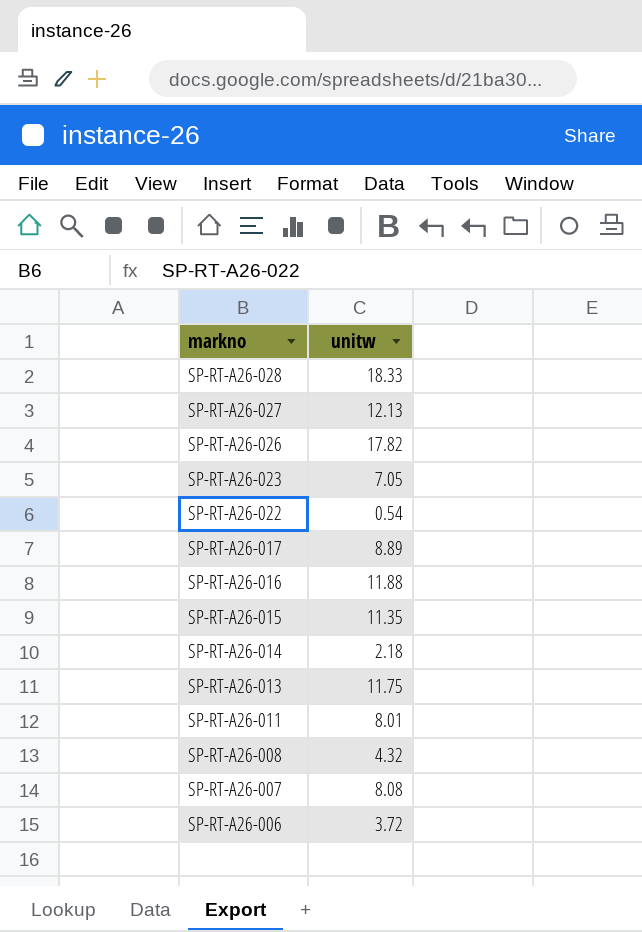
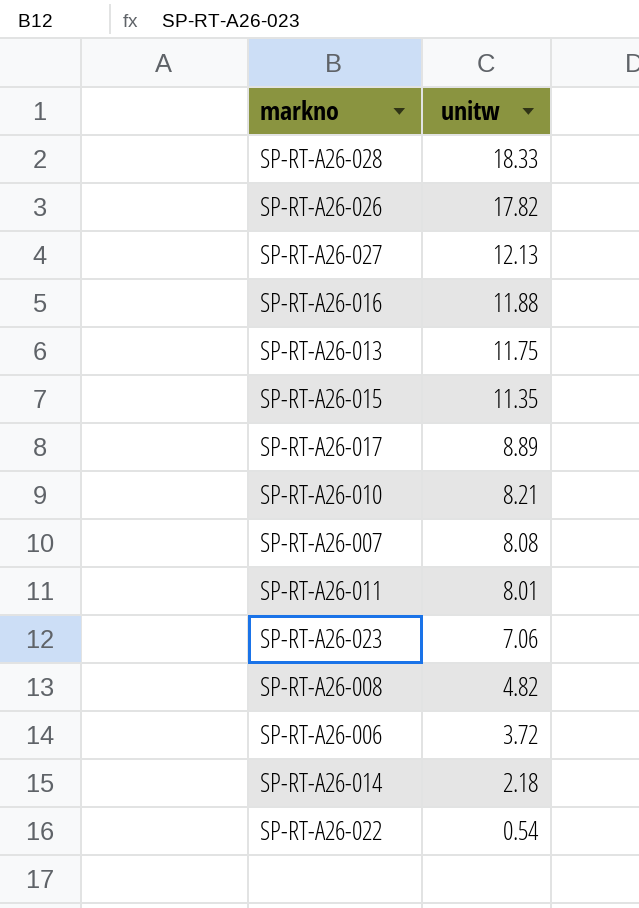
row order: markno descending -> unitw descending
row SP-RT-A26-010: none -> 8.21
SP-RT-A26-023 | unitw: 7.05 -> 7.06
SP-RT-A26-008 | unitw: 4.32 -> 4.82

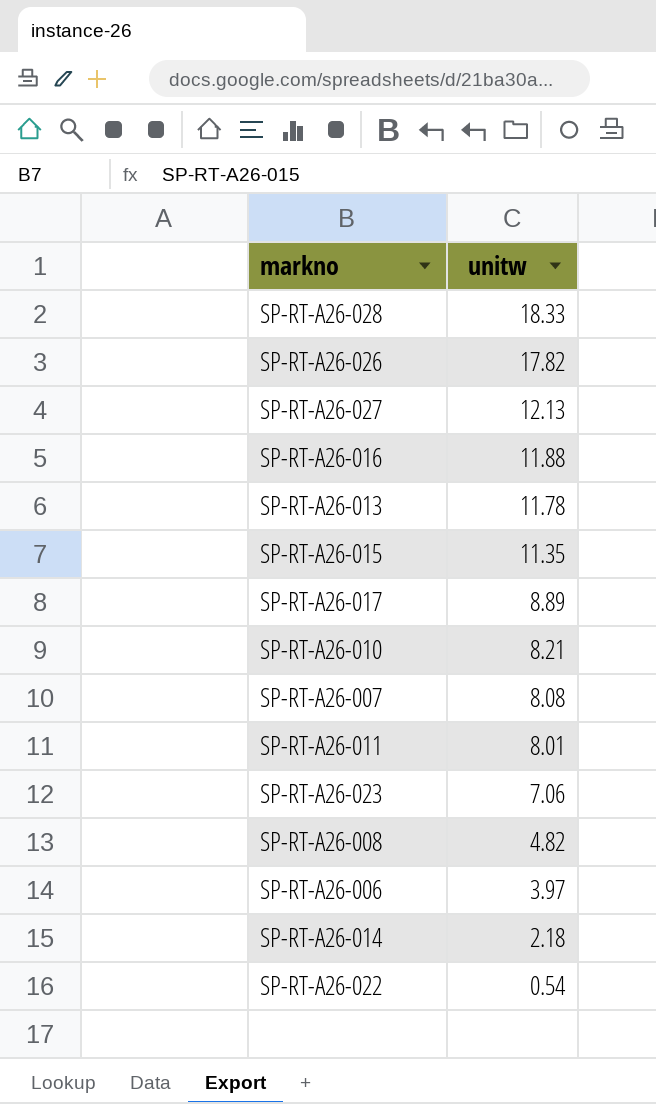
SP-RT-A26-013 | unitw: 11.75 -> 11.78
SP-RT-A26-006 | unitw: 3.72 -> 3.97

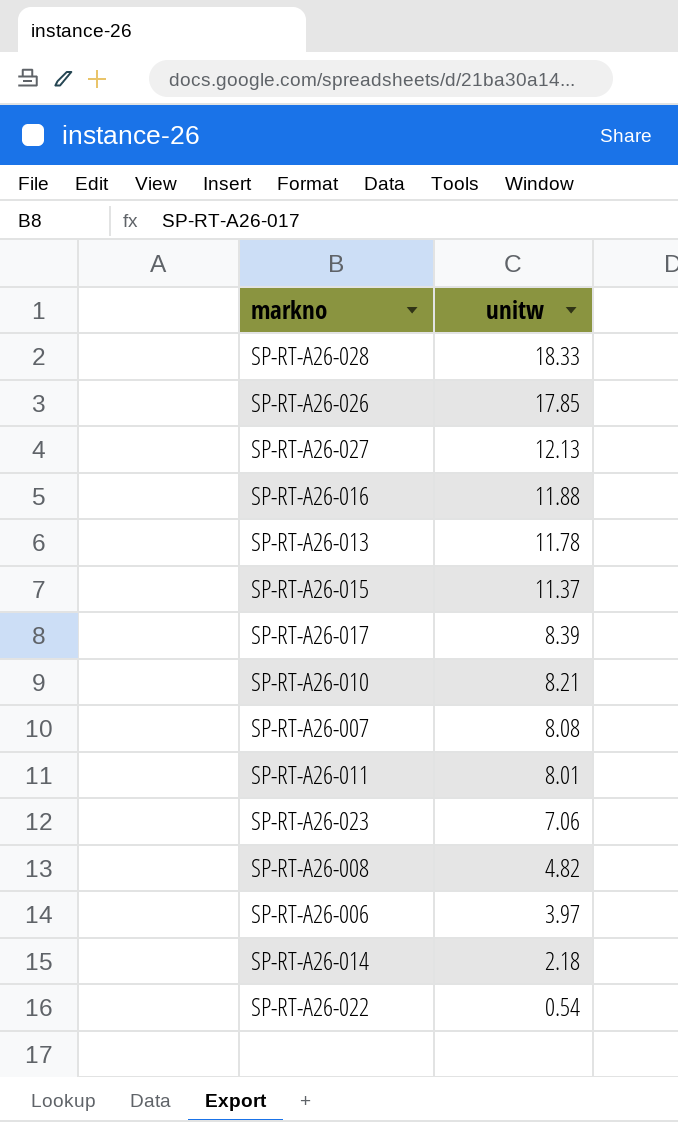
SP-RT-A26-026 | unitw: 17.82 -> 17.85
SP-RT-A26-015 | unitw: 11.35 -> 11.37
SP-RT-A26-017 | unitw: 8.89 -> 8.39

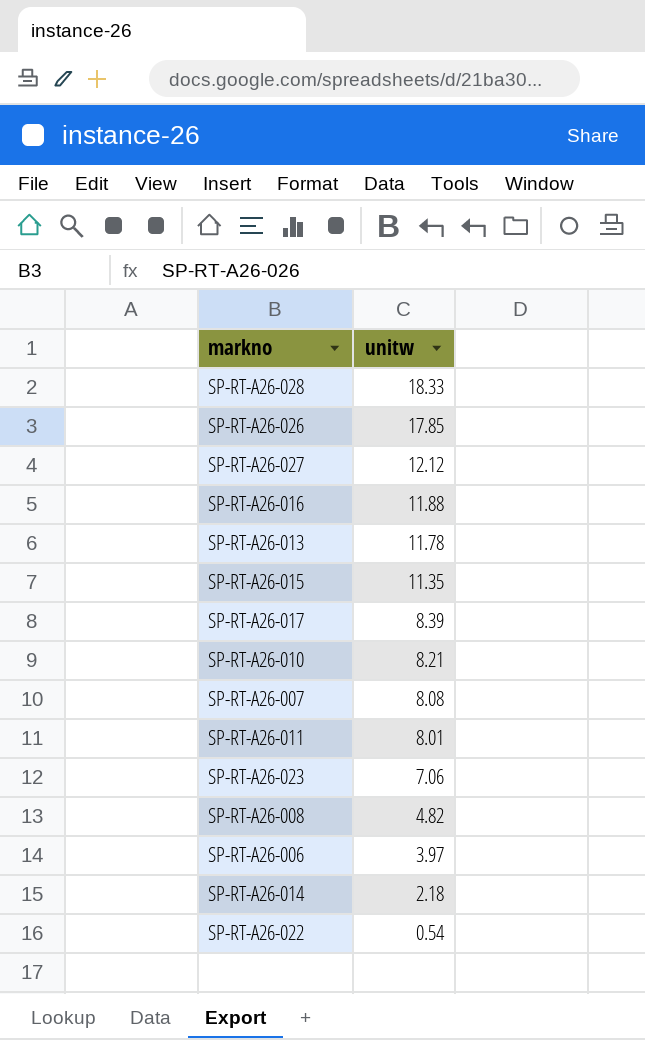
SP-RT-A26-027 | unitw: 12.13 -> 12.12
SP-RT-A26-015 | unitw: 11.37 -> 11.35

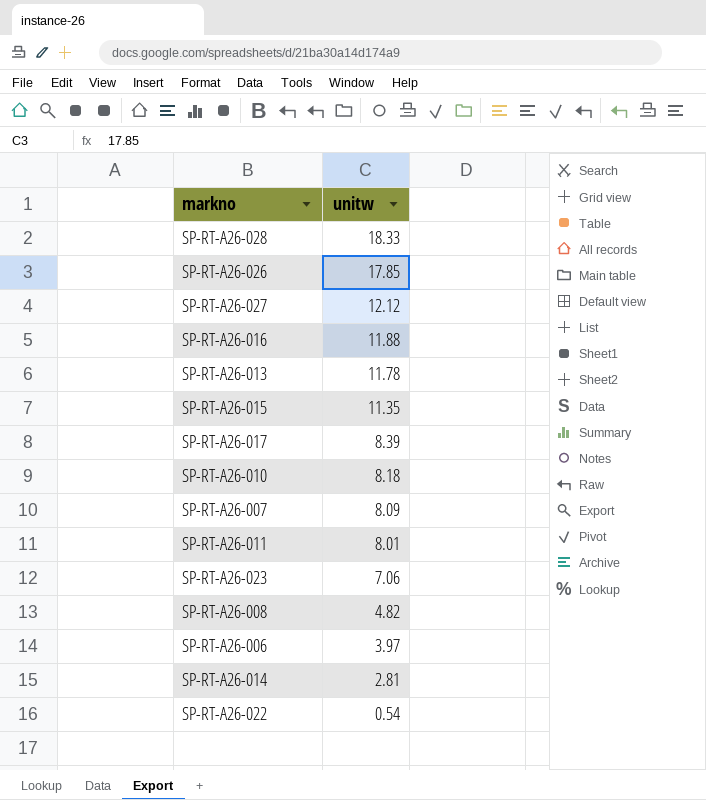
SP-RT-A26-010 | unitw: 8.21 -> 8.18
SP-RT-A26-007 | unitw: 8.08 -> 8.09
SP-RT-A26-014 | unitw: 2.18 -> 2.81

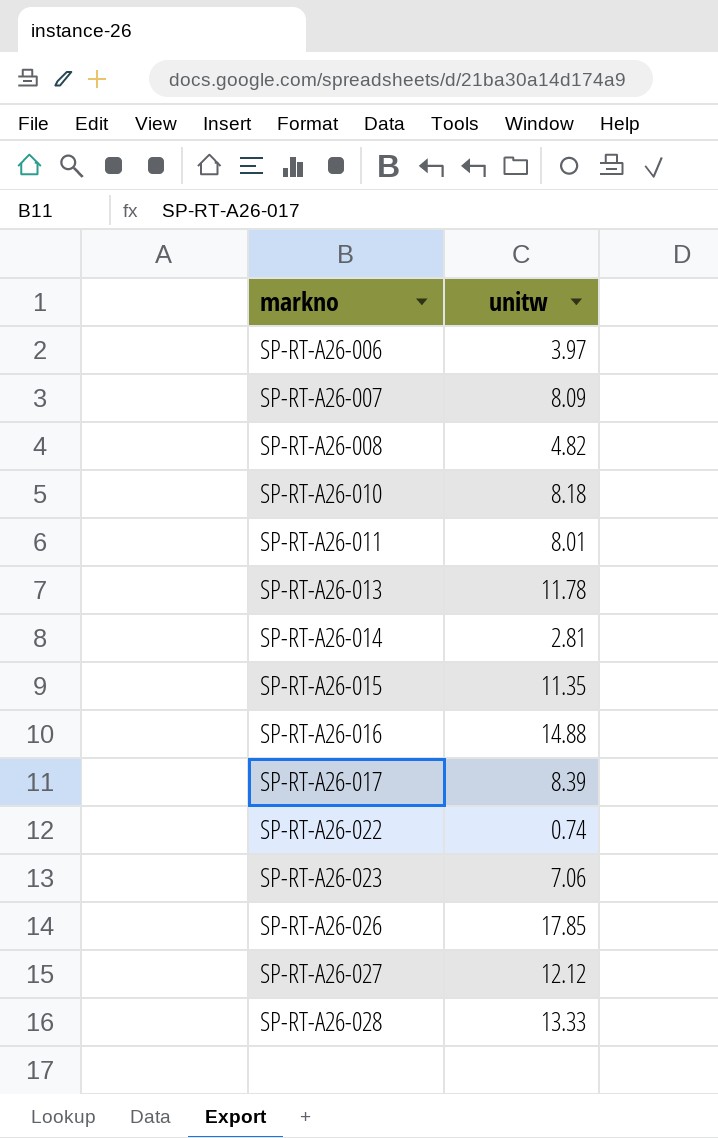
row order: unitw descending -> markno ascending
SP-RT-A26-016 | unitw: 11.88 -> 14.88
SP-RT-A26-022 | unitw: 0.54 -> 0.74
SP-RT-A26-028 | unitw: 18.33 -> 13.33

